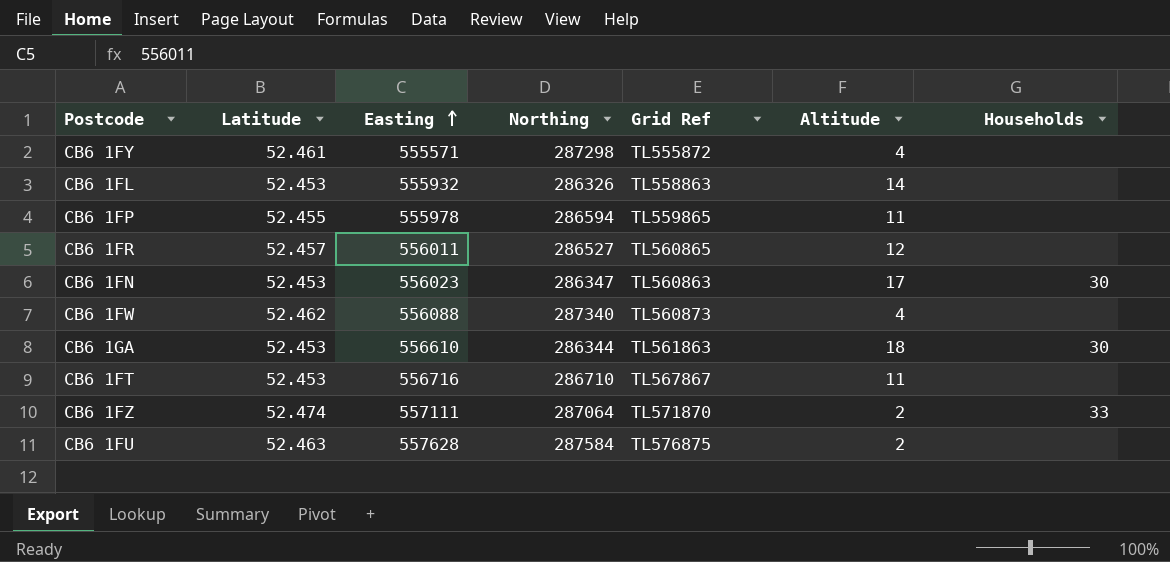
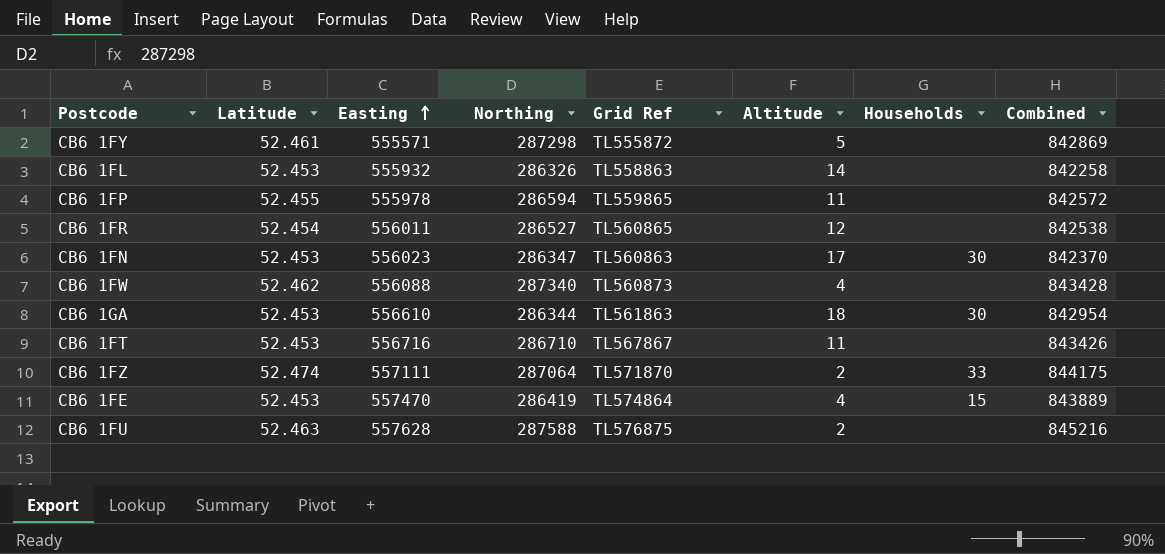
column Combined | formula: none -> [Easting] + [Northing]
CB6 1FY | Altitude: 4 -> 5
CB6 1FR | Latitude: 52.457 -> 52.454
row CB6 1FE: none -> 52.453 | 557470 | 286419 | TL574864 | 4 | 15 | 843889
CB6 1FU | Northing: 287584 -> 287588

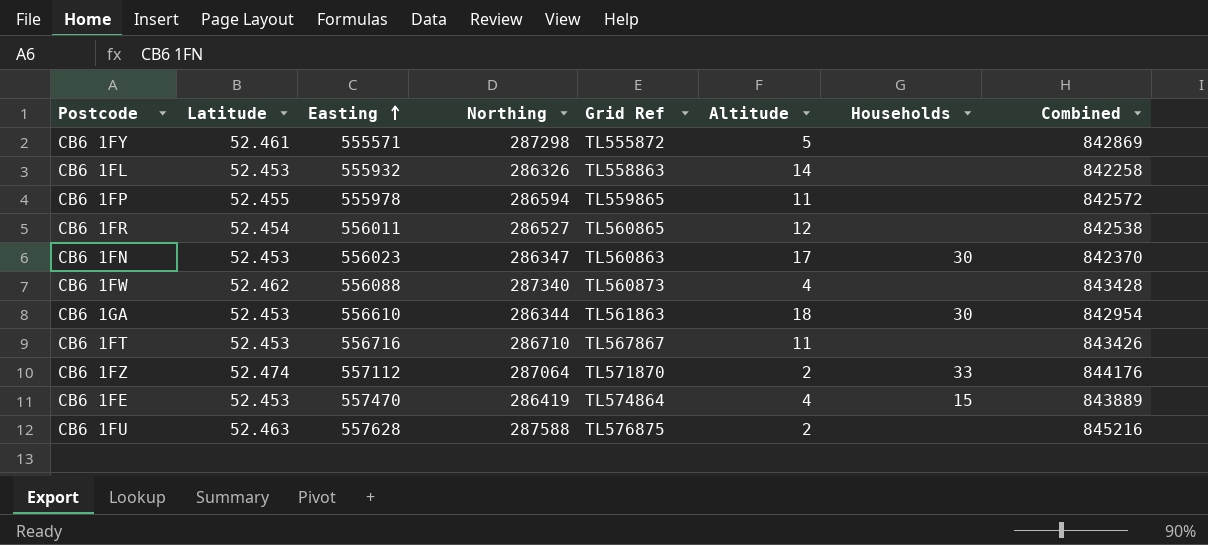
CB6 1FZ | Easting: 557111 -> 557112
CB6 1FZ | Combined: 844175 -> 844176

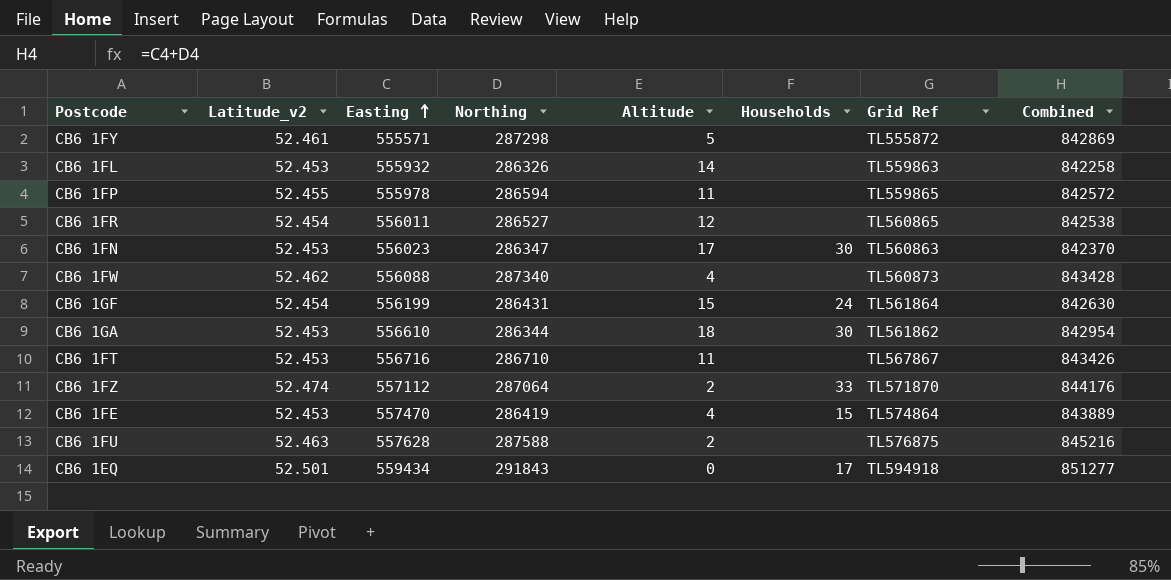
column name: Latitude -> Latitude_v2
column Grid Ref | position: 5 -> 7
CB6 1FL | Grid Ref: TL558863 -> TL559863
row CB6 1GF: none -> 52.454 | 556199 | 286431 | 15 | 24 | TL561864 | 842630
CB6 1GA | Grid Ref: TL561863 -> TL561862
row CB6 1EQ: none -> 52.501 | 559434 | 291843 | 0 | 17 | TL594918 | 851277

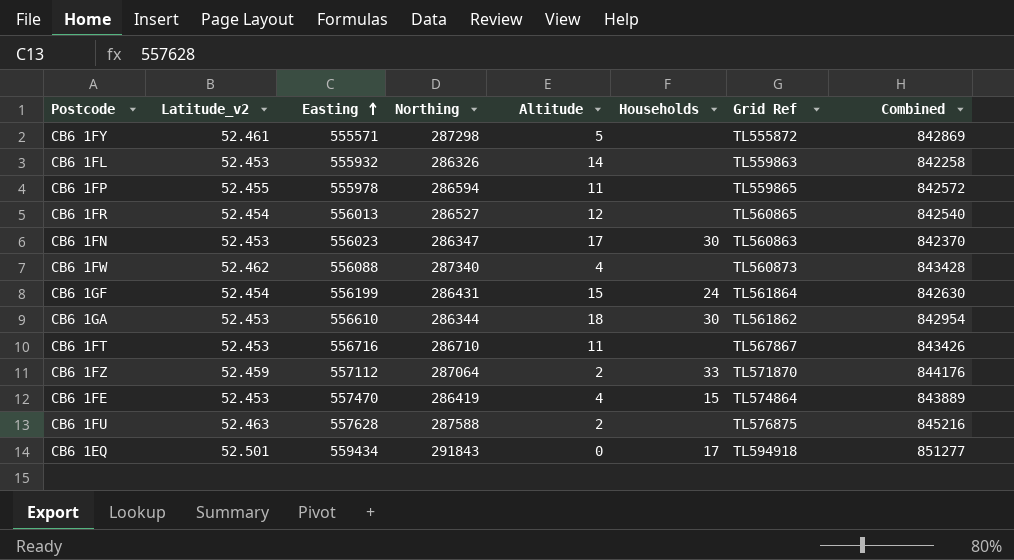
CB6 1FR | Easting: 556011 -> 556013
CB6 1FR | Combined: 842538 -> 842540
CB6 1FZ | Latitude_v2: 52.474 -> 52.459

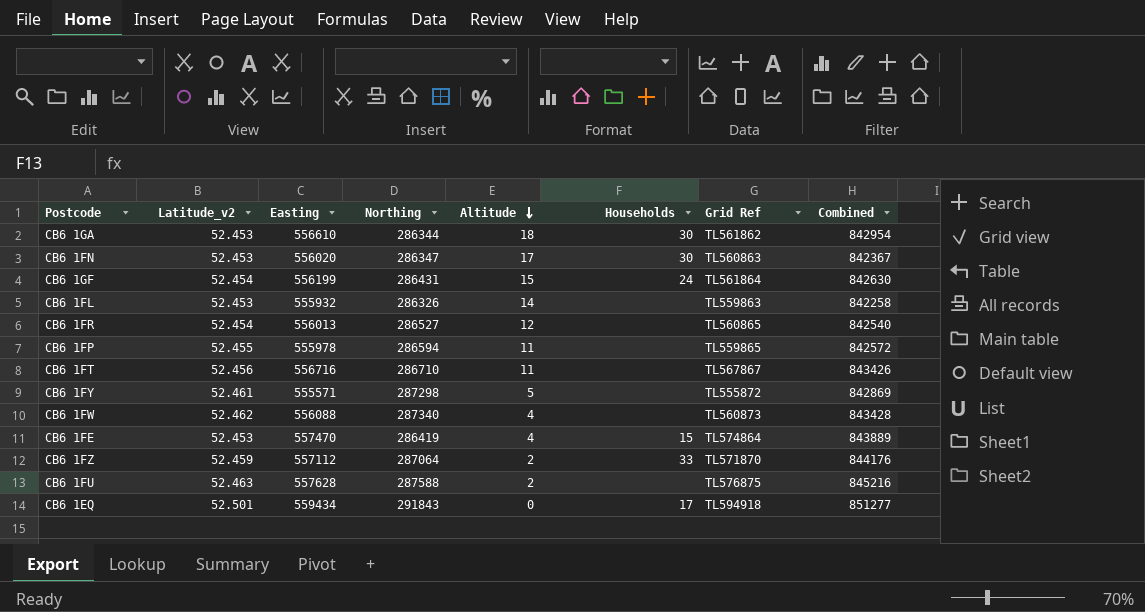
row order: Easting ascending -> Altitude descending
CB6 1FN | Easting: 556023 -> 556020
CB6 1FN | Combined: 842370 -> 842367
CB6 1FT | Latitude_v2: 52.453 -> 52.456

